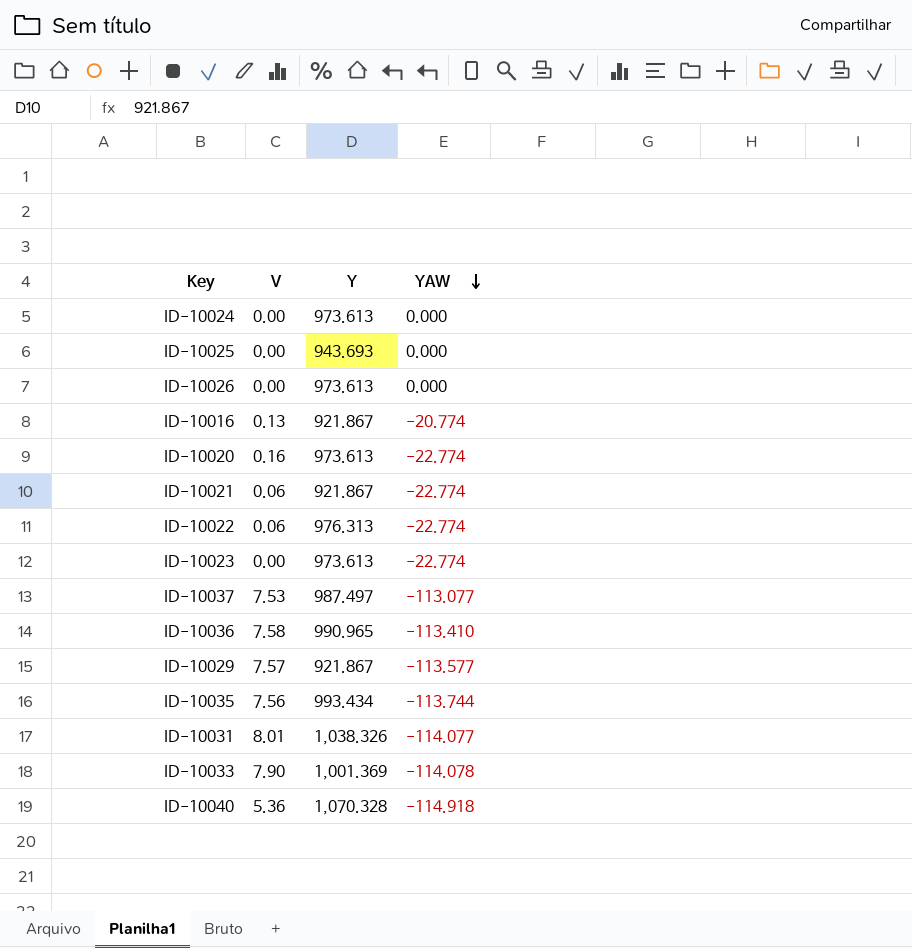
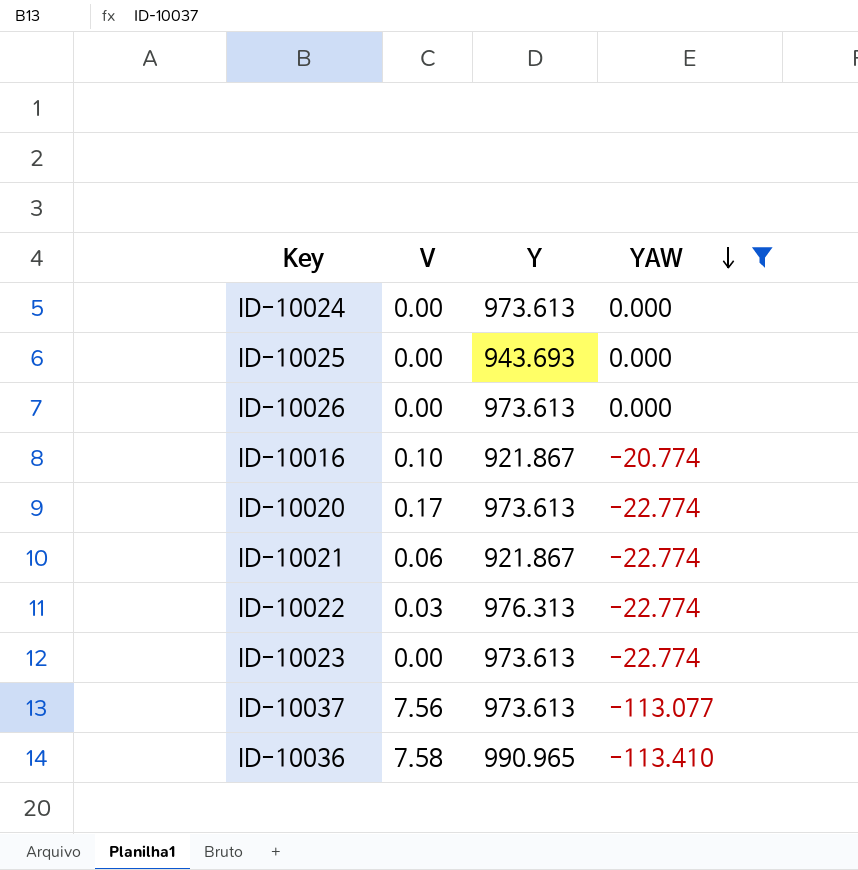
filter: none -> YAW >= -113.410
ID-10016 | V: 0.13 -> 0.10
ID-10020 | V: 0.16 -> 0.17
ID-10022 | V: 0.06 -> 0.03
ID-10037 | V: 7.53 -> 7.56
ID-10037 | Y: 987.497 -> 973.613

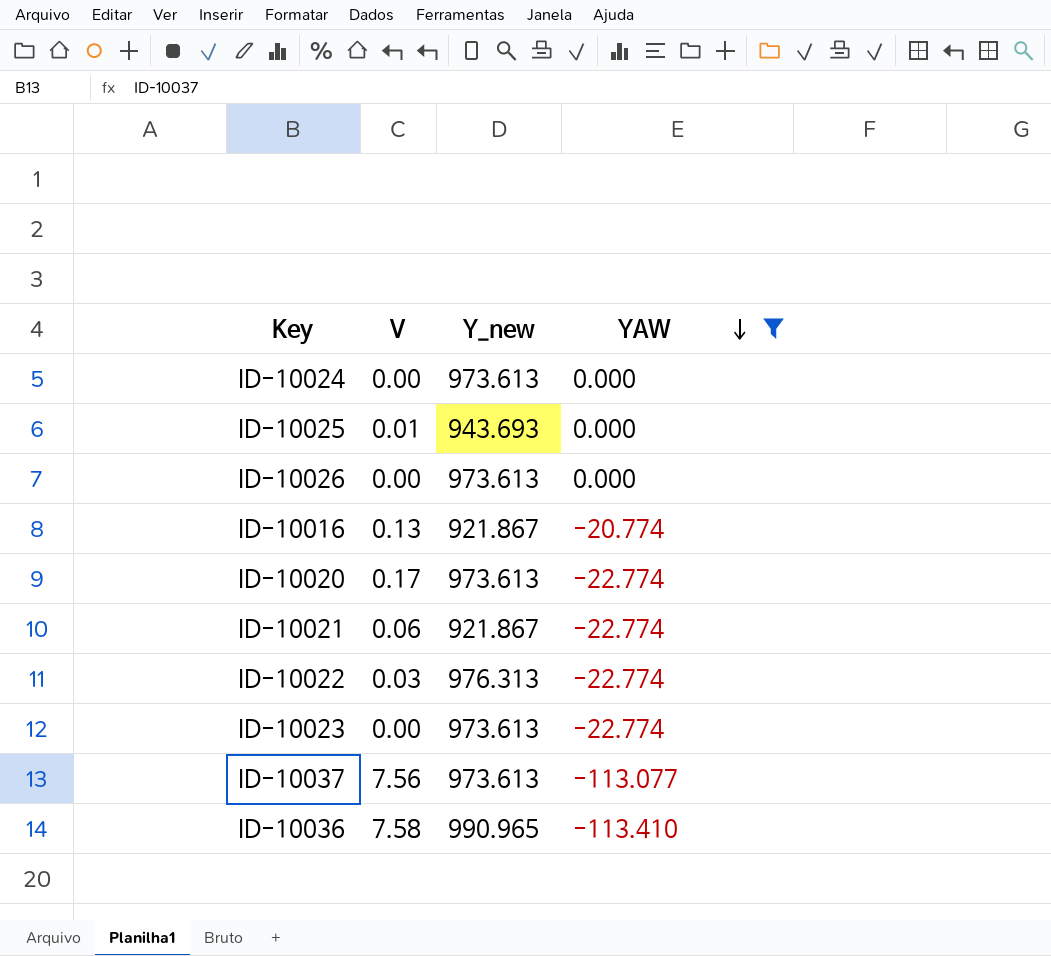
column name: Y -> Y_new
ID-10025 | V: 0.00 -> 0.01
ID-10016 | V: 0.10 -> 0.13

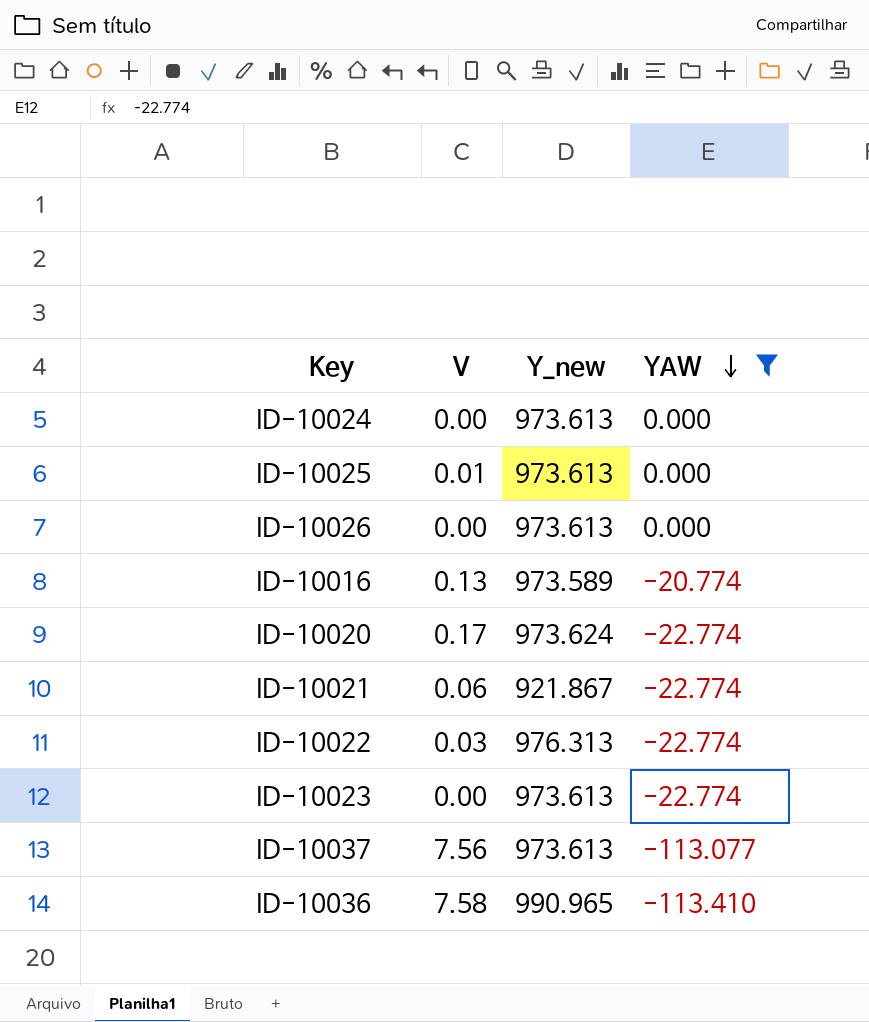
ID-10025 | Y_new: 943.693 -> 973.613
ID-10016 | Y_new: 921.867 -> 973.589
ID-10020 | Y_new: 973.613 -> 973.624

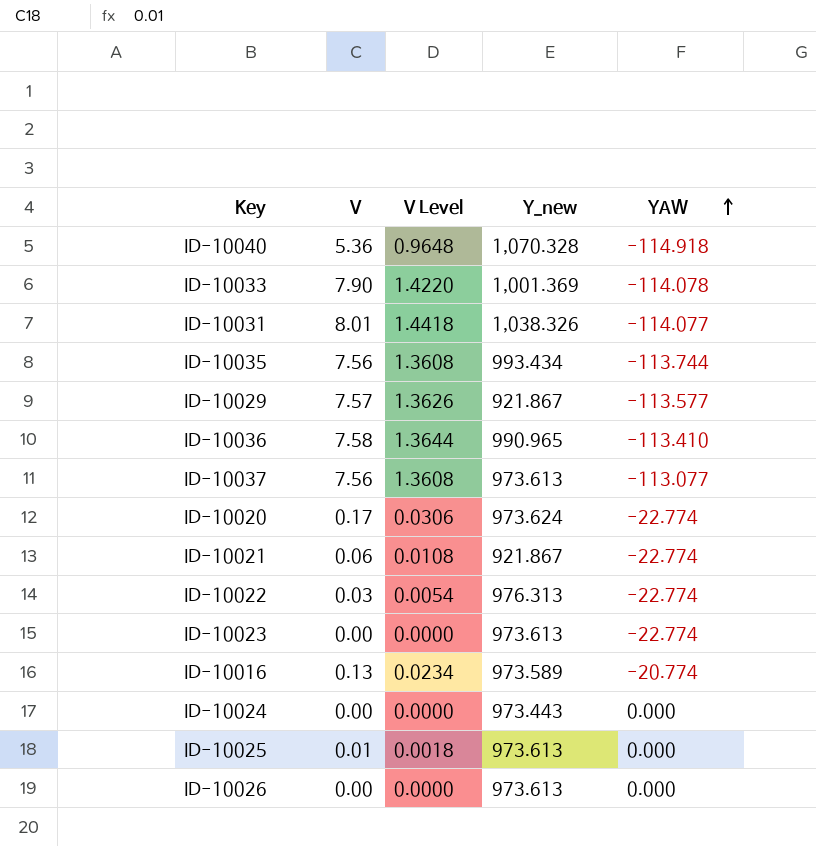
filter: YAW >= -113.410 -> none
row order: YAW descending -> YAW ascending
column V Level | formula: none -> [V] * 0.18
ID-10024 | Y_new: 973.613 -> 973.443

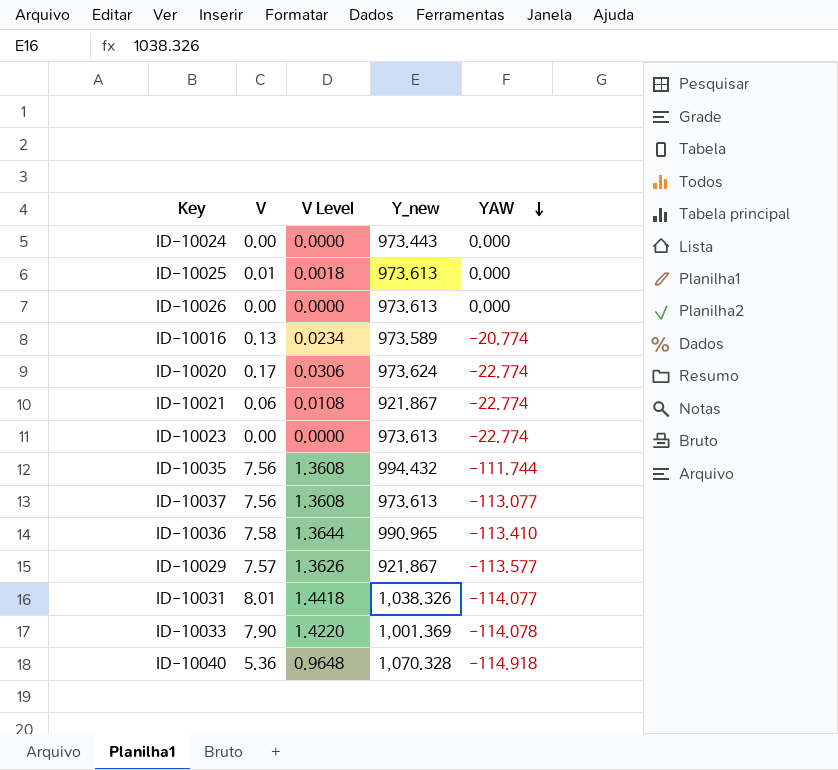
row order: YAW ascending -> YAW descending
row ID-10022: 0.03 | 0.0054 | 976.313 | -22.774 -> none
ID-10035 | Y_new: 993.434 -> 994.432
ID-10035 | YAW: -113.744 -> -111.744

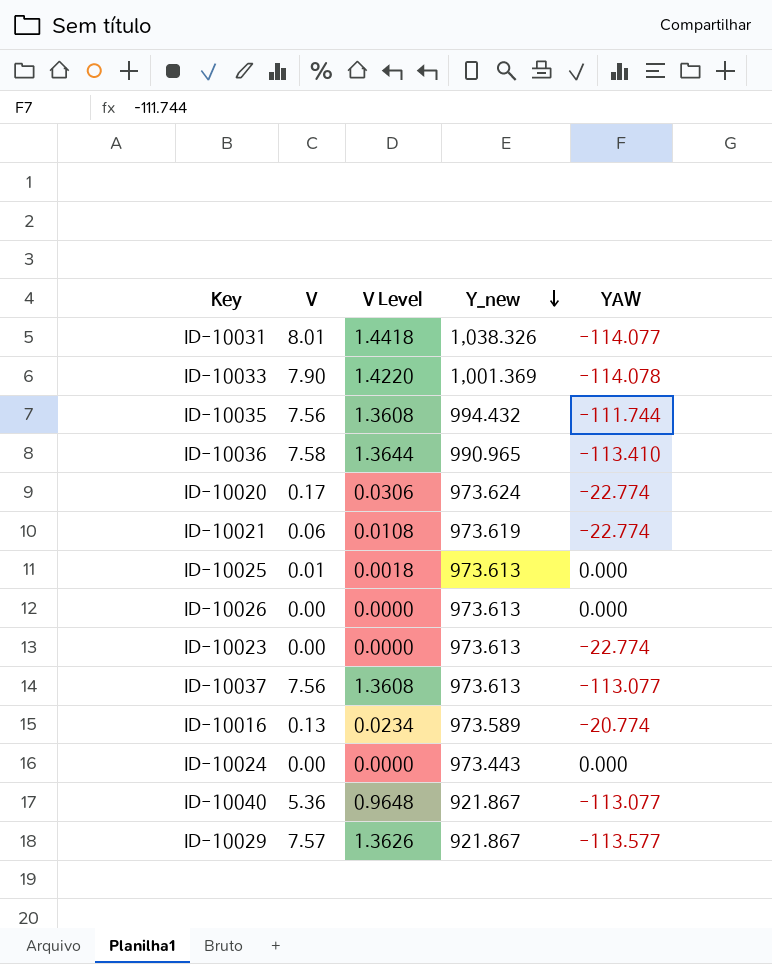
row order: YAW descending -> Y_new descending
ID-10021 | Y_new: 921.867 -> 973.619
ID-10040 | Y_new: 1,070.328 -> 921.867
ID-10040 | YAW: -114.918 -> -113.077

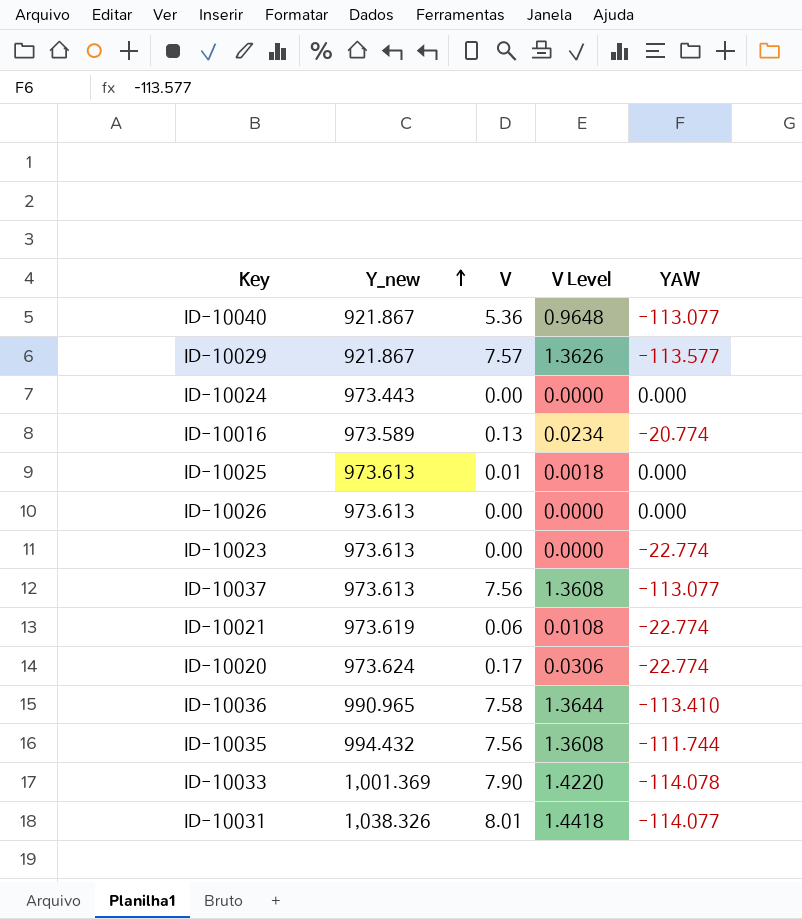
row order: Y_new descending -> Y_new ascending
column Y_new | position: 4 -> 2

